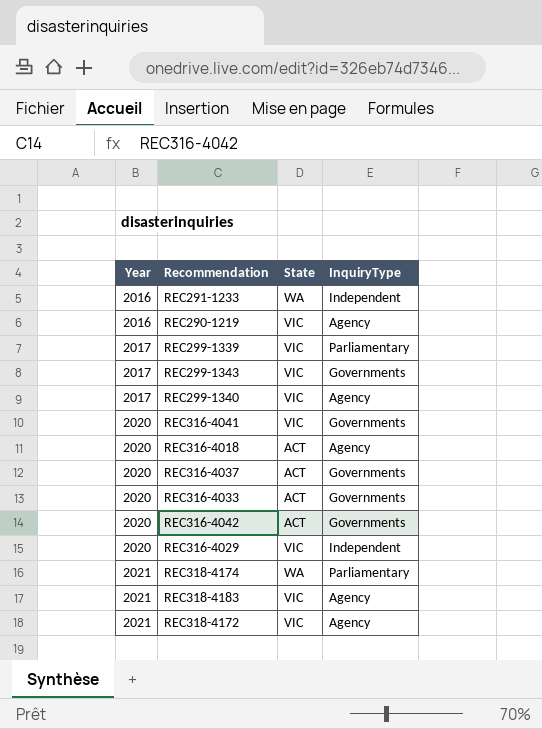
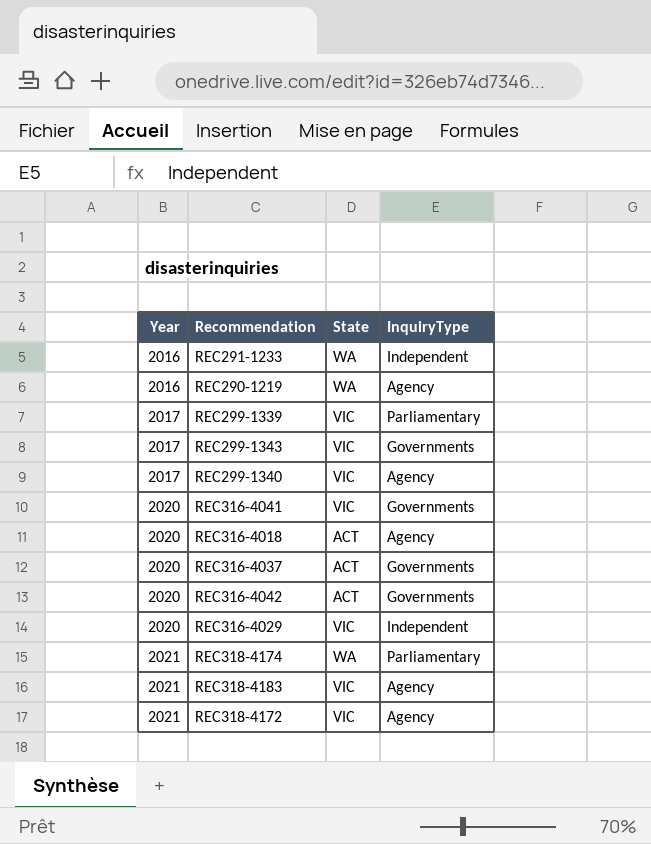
row REC316-4033: 2020 | ACT | Governments -> none
REC290-1219 | State: VIC -> WA

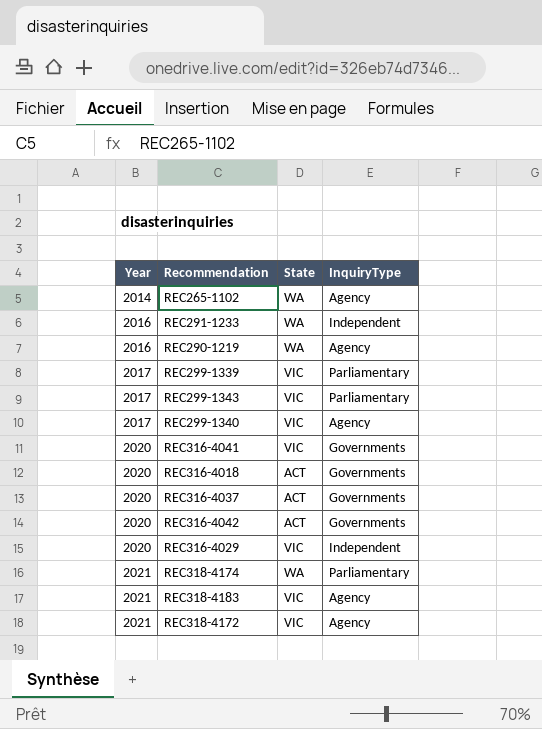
row REC265-1102: none -> 2014 | WA | Agency
REC299-1343 | InquiryType: Governments -> Parliamentary
REC316-4018 | InquiryType: Agency -> Governments

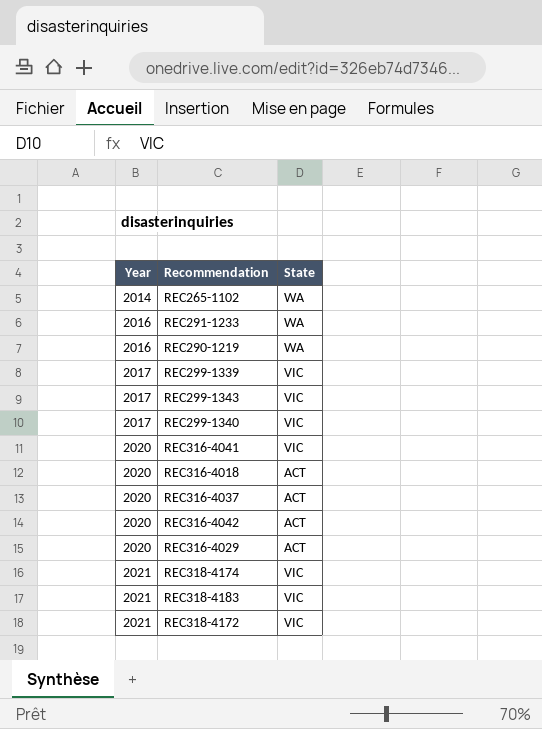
column InquiryType | position: 4 -> none
REC316-4029 | State: VIC -> ACT
REC318-4174 | State: WA -> VIC

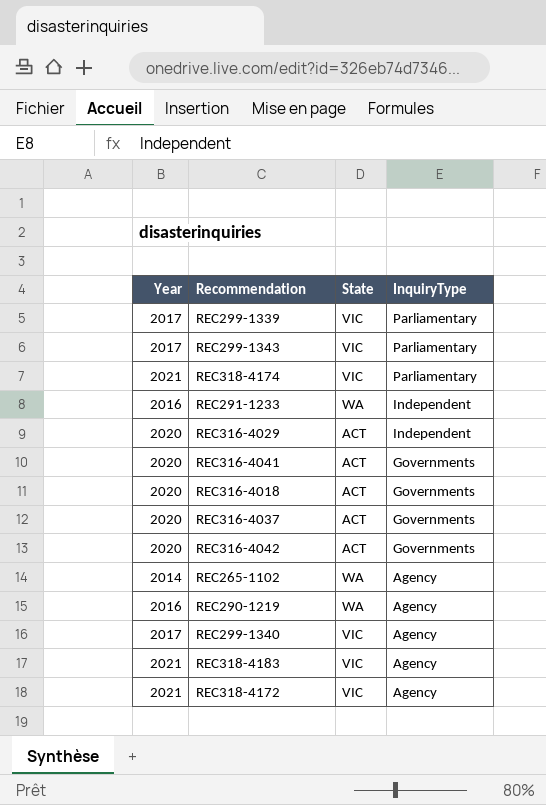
row order: Year ascending -> InquiryType descending
column InquiryType | position: none -> 4
REC316-4041 | State: VIC -> ACT

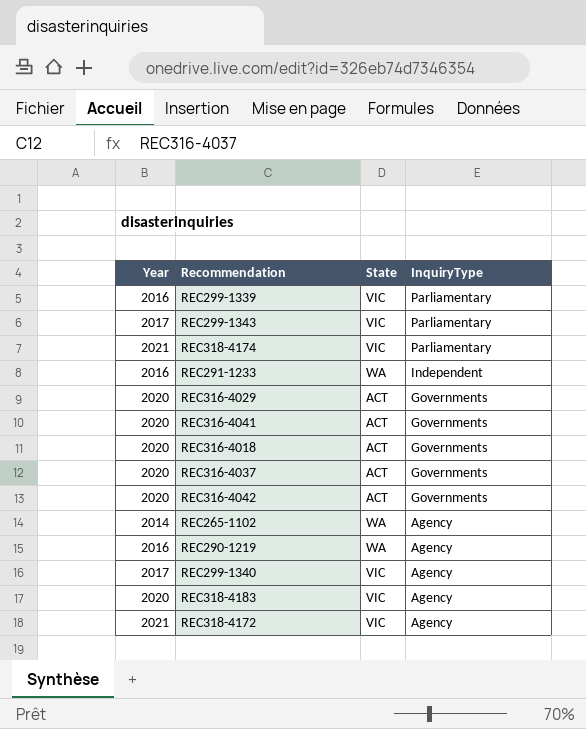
REC299-1339 | Year: 2017 -> 2016
REC316-4029 | InquiryType: Independent -> Governments
REC318-4183 | Year: 2021 -> 2020

